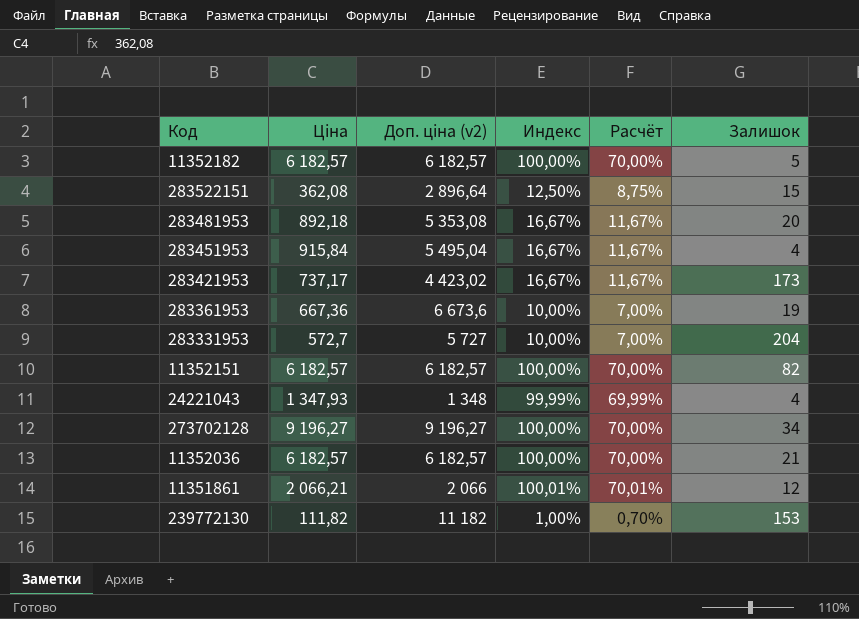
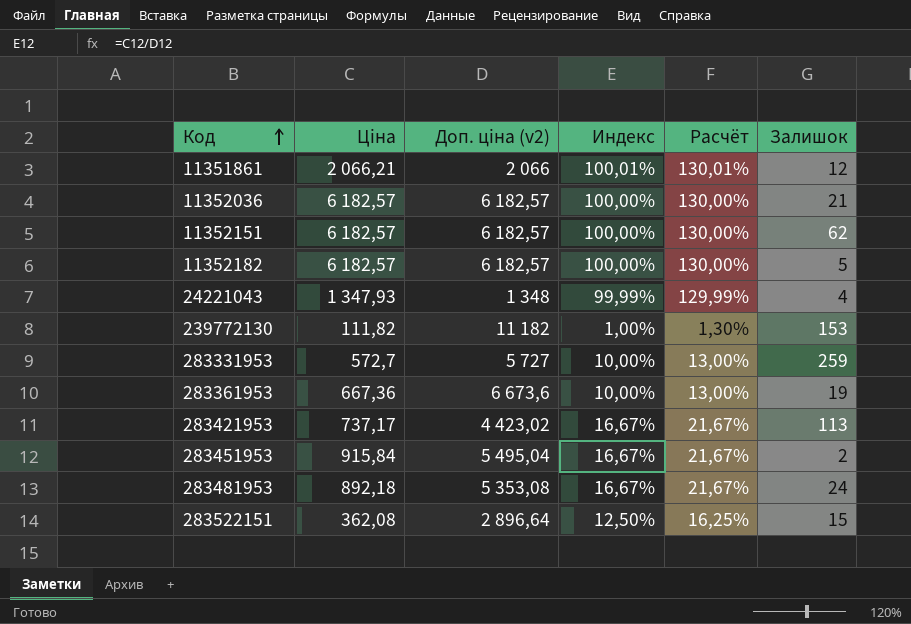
row order: none -> Код ascending
column Расчёт | formula: [Индекс] * 0,7 -> [Индекс] * 1,3
row 273702128: 9 196,27 | 9 196,27 | 100,00% | 70,00% | 34 -> none
11352151 | Залишок: 82 -> 62
283331953 | Залишок: 204 -> 259
283421953 | Залишок: 173 -> 113
283451953 | Залишок: 4 -> 2
283481953 | Залишок: 20 -> 24

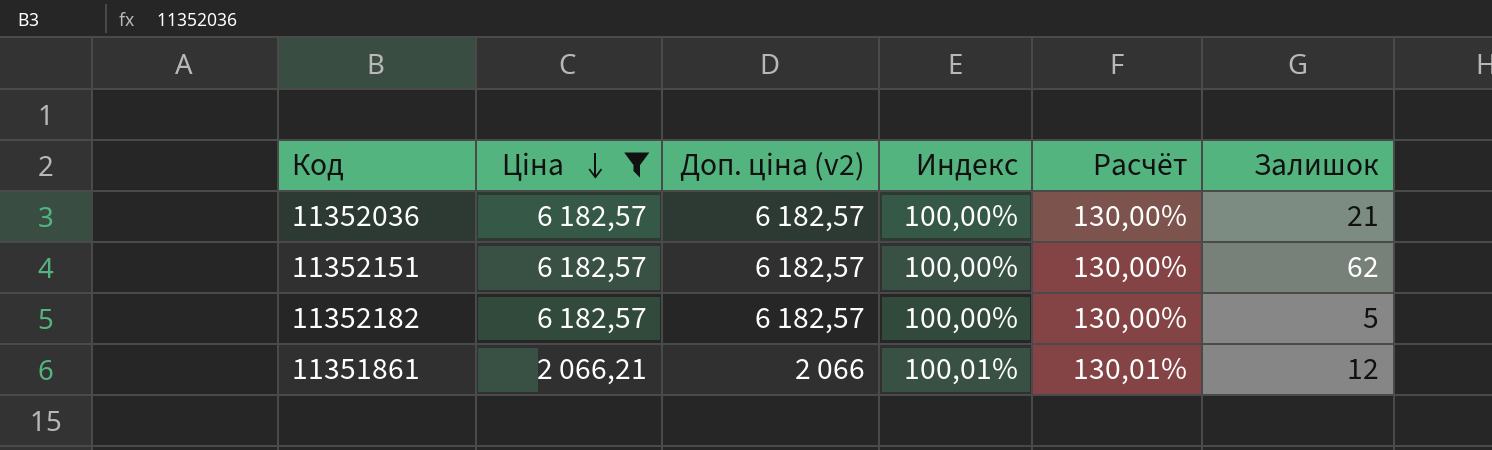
filter: none -> Ціна >= 2 066,21
row order: Код ascending -> Ціна descending

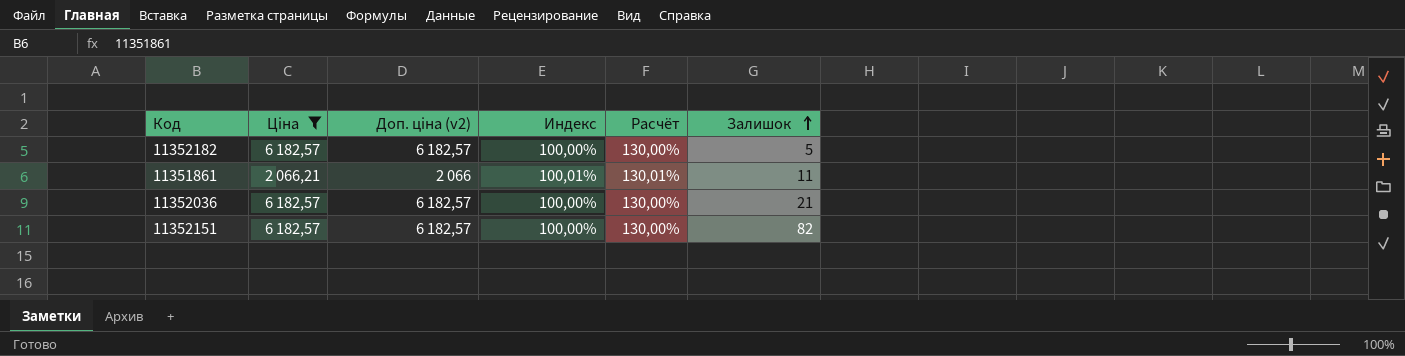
row order: Ціна descending -> Залишок ascending
11351861 | Залишок: 12 -> 11
11352151 | Залишок: 62 -> 82

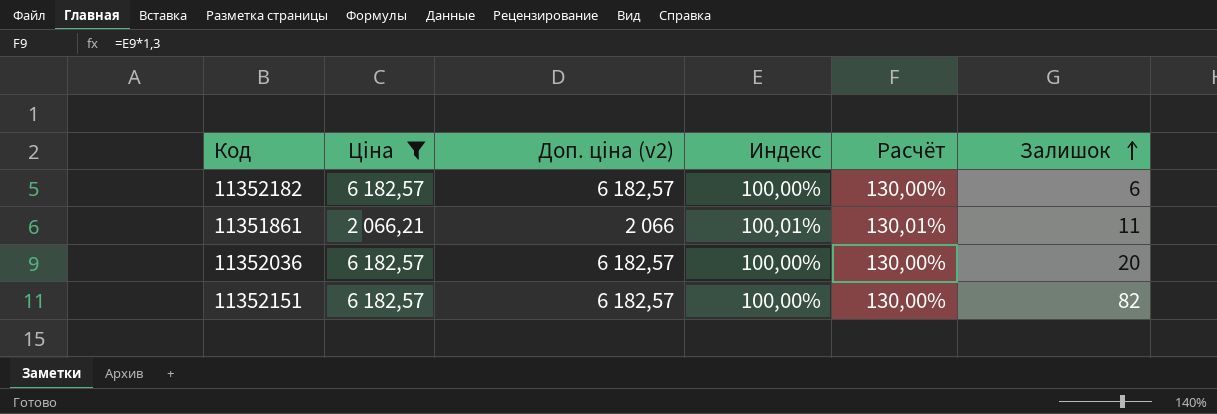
11352182 | Залишок: 5 -> 6
11352036 | Залишок: 21 -> 20

